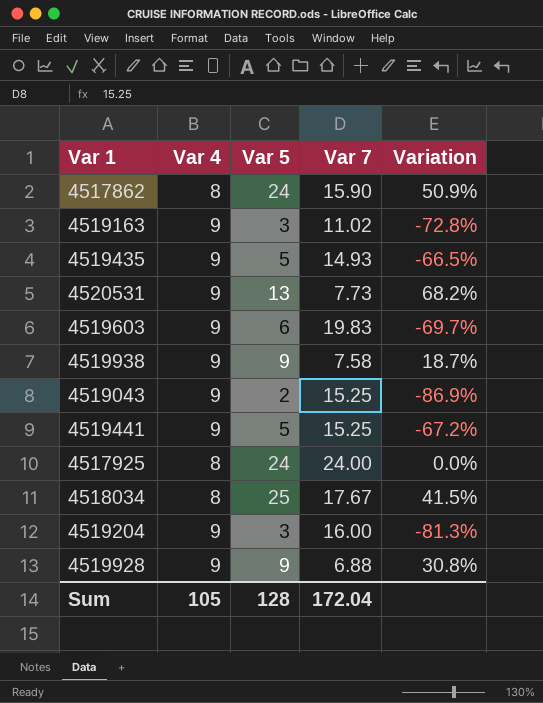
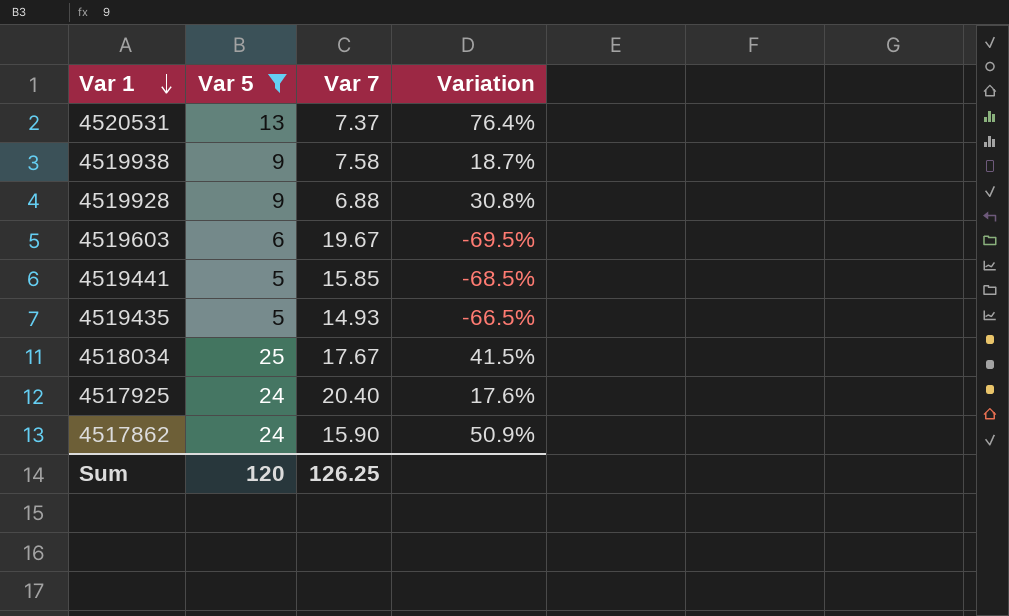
filter: none -> Var 5 >= 5
row order: none -> Var 1 descending
column Var 4 | position: 2 -> none
4520531 | Var 7: 7.73 -> 7.37
4520531 | Variation: 68.2% -> 76.4%
4519603 | Var 7: 19.83 -> 19.67
4519603 | Variation: -69.7% -> -69.5%
4519441 | Var 7: 15.25 -> 15.85
4519441 | Variation: -67.2% -> -68.5%
4517925 | Var 7: 24.00 -> 20.40
4517925 | Variation: 0.0% -> 17.6%
Sum | Var 5: 128 -> 120
Sum | Var 7: 172.04 -> 126.25

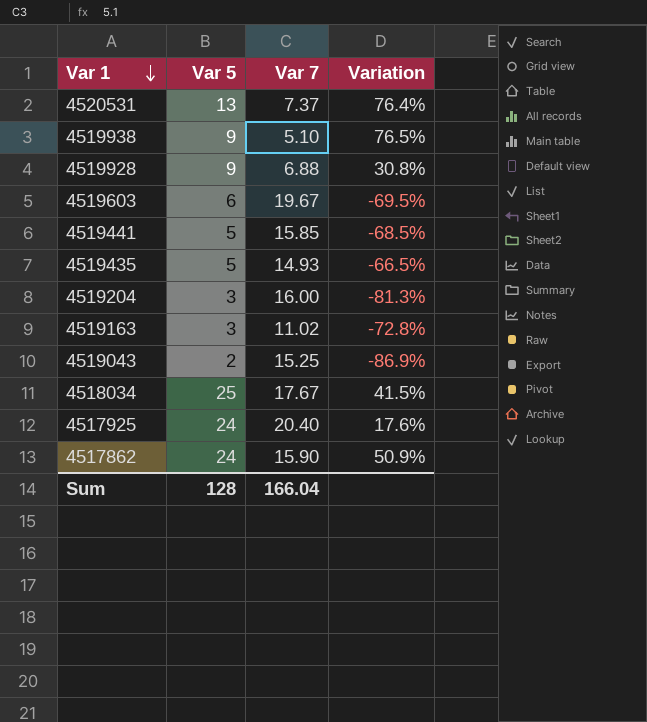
filter: Var 5 >= 5 -> none
4519938 | Var 7: 7.58 -> 5.10
4519938 | Variation: 18.7% -> 76.5%
Sum | Var 5: 120 -> 128
Sum | Var 7: 126.25 -> 166.04

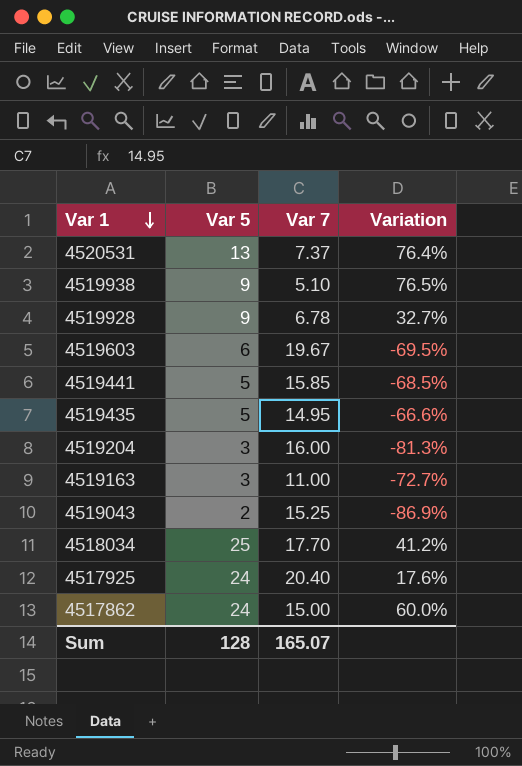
4519928 | Var 7: 6.88 -> 6.78
4519928 | Variation: 30.8% -> 32.7%
4519435 | Var 7: 14.93 -> 14.95
4519435 | Variation: -66.5% -> -66.6%
4519163 | Var 7: 11.02 -> 11.00
4519163 | Variation: -72.8% -> -72.7%
4518034 | Var 7: 17.67 -> 17.70
4518034 | Variation: 41.5% -> 41.2%
4517862 | Var 7: 15.90 -> 15.00
4517862 | Variation: 50.9% -> 60.0%
Sum | Var 7: 166.04 -> 165.07

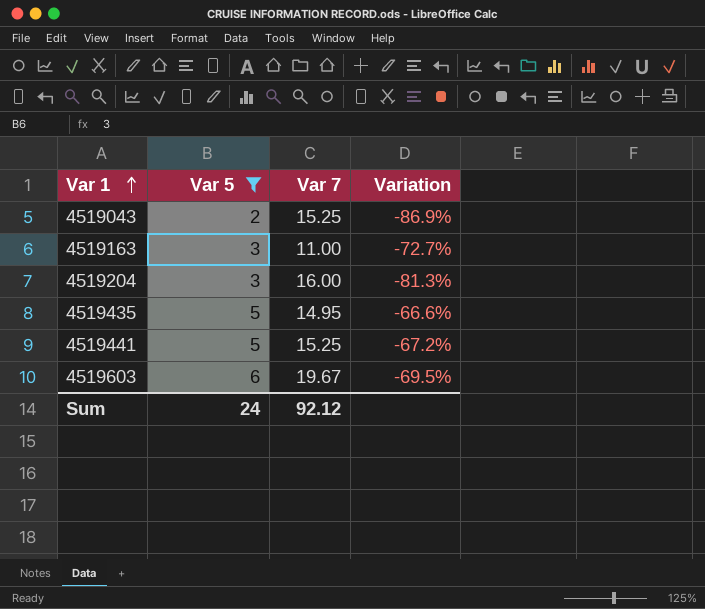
filter: none -> Var 5 <= 6
row order: Var 1 descending -> Var 1 ascending
4519441 | Var 7: 15.85 -> 15.25
4519441 | Variation: -68.5% -> -67.2%
Sum | Var 5: 128 -> 24
Sum | Var 7: 165.07 -> 92.12

